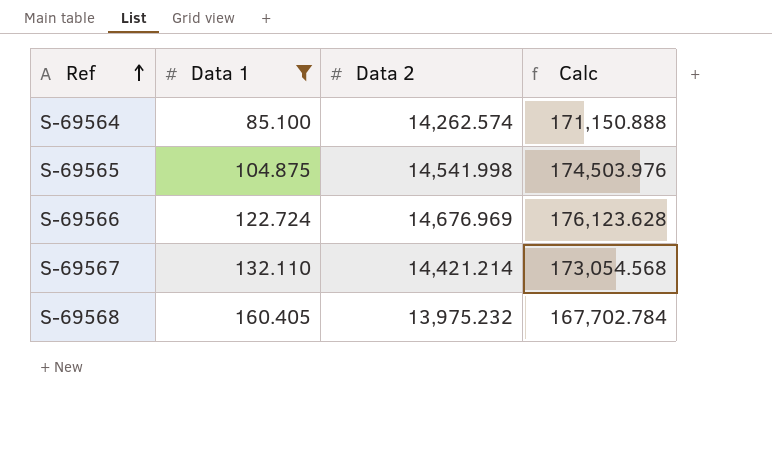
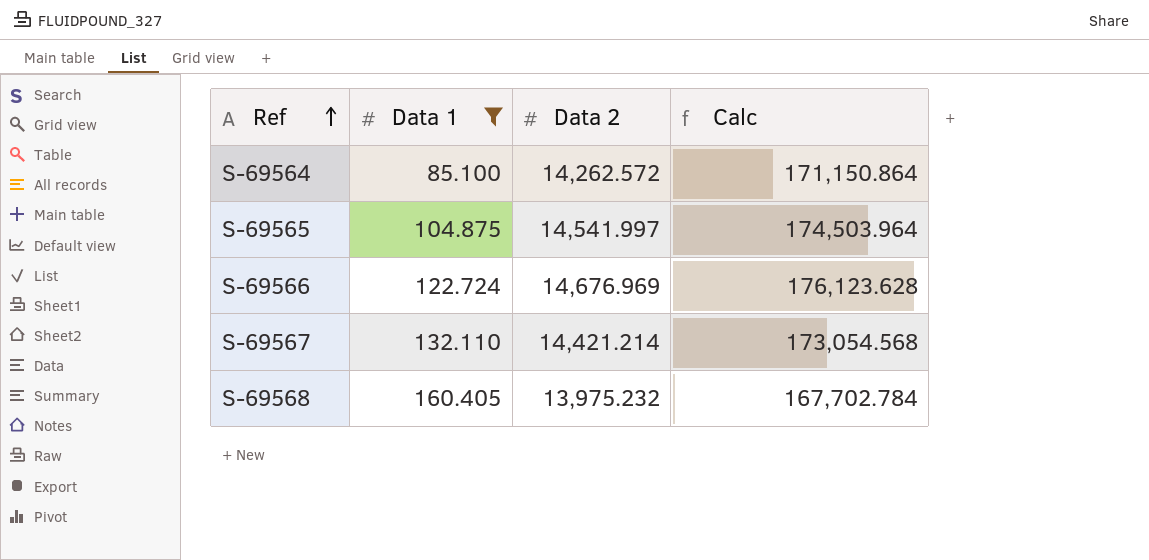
S-69564 | Data 2: 14,262.574 -> 14,262.572
S-69564 | Calc: 171,150.888 -> 171,150.864
S-69565 | Data 2: 14,541.998 -> 14,541.997
S-69565 | Calc: 174,503.976 -> 174,503.964

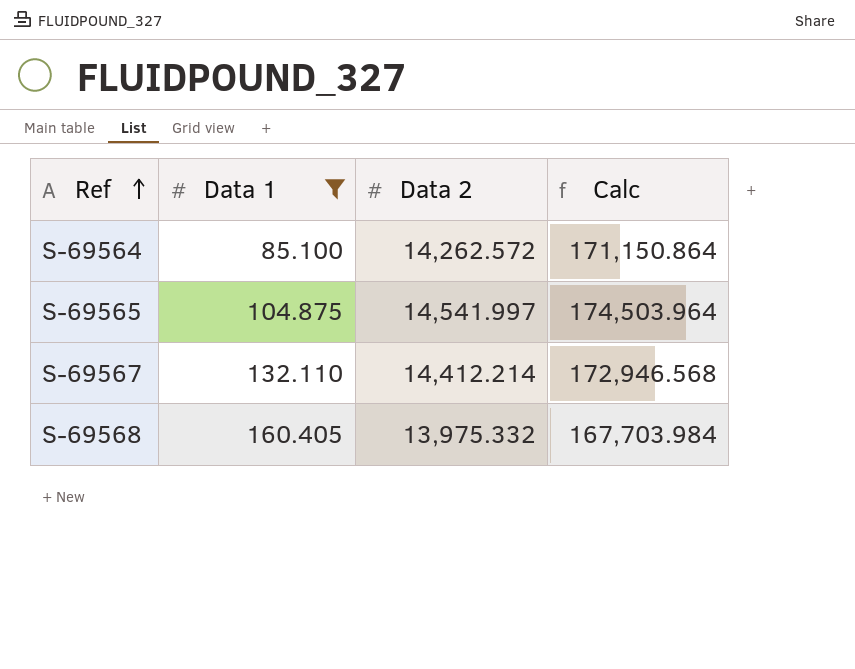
row S-69566: 122.724 | 14,676.969 | 176,123.628 -> none
S-69567 | Data 2: 14,421.214 -> 14,412.214
S-69567 | Calc: 173,054.568 -> 172,946.568
S-69568 | Data 2: 13,975.232 -> 13,975.332
S-69568 | Calc: 167,702.784 -> 167,703.984

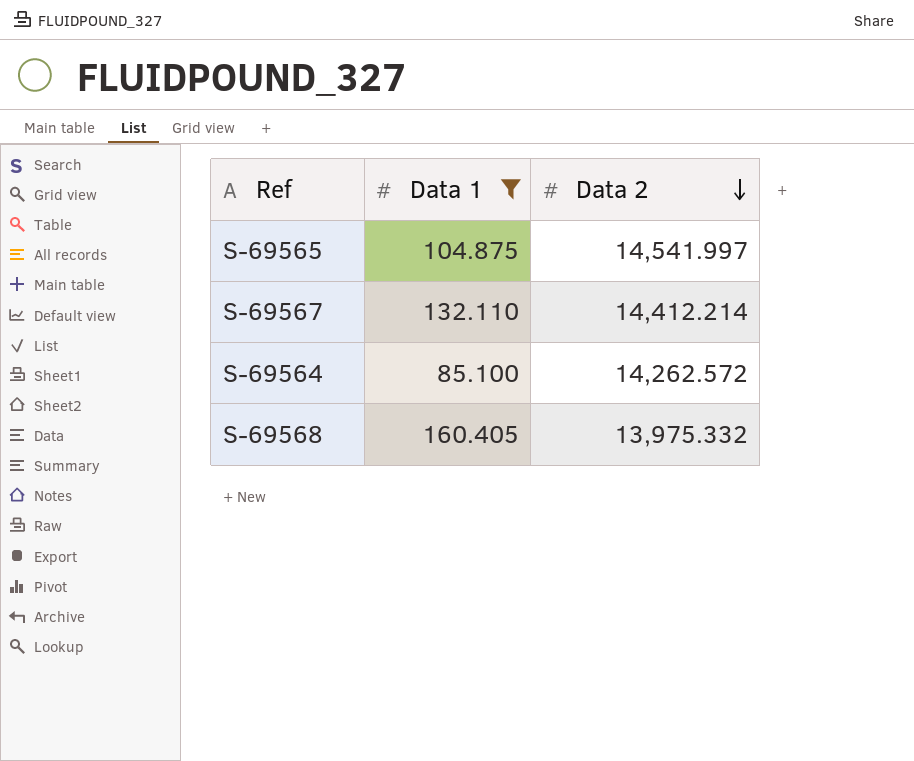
row order: Ref ascending -> Data 2 descending
column Calc | formula: [Data 2] * 12 -> none

